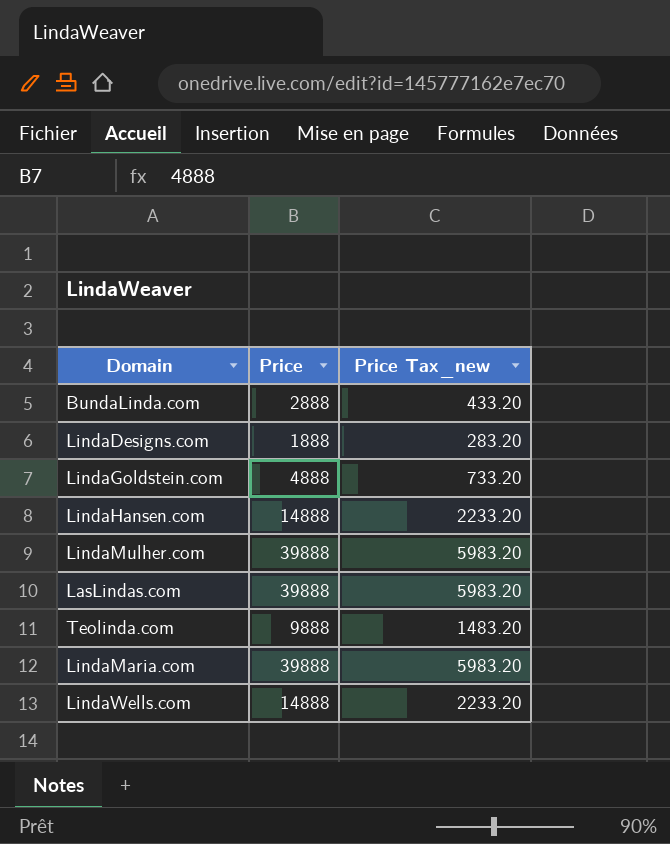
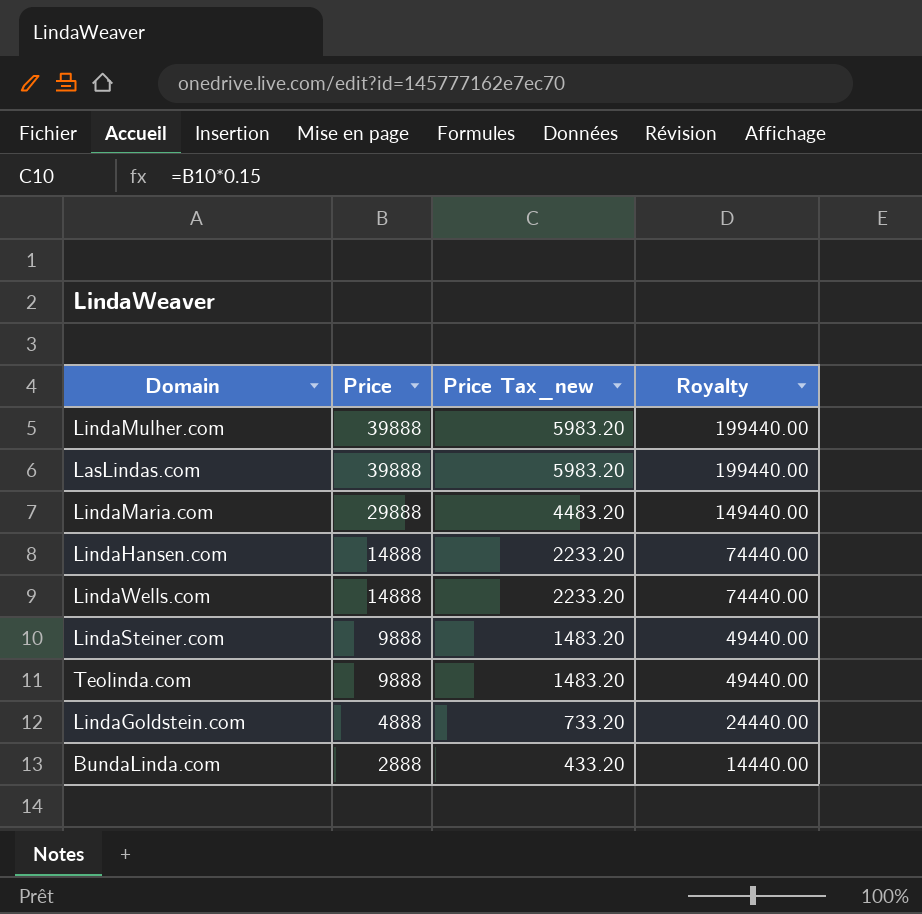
row order: none -> Price descending
column Royalty | formula: none -> [Price] * 5
row LindaDesigns.com: 1888 | 283.20 -> none
LindaMaria.com | Price: 39888 -> 29888
LindaMaria.com | Price Tax_new: 5983.20 -> 4483.20
row LindaSteiner.com: none -> 9888 | 1483.20 | 49440.00

